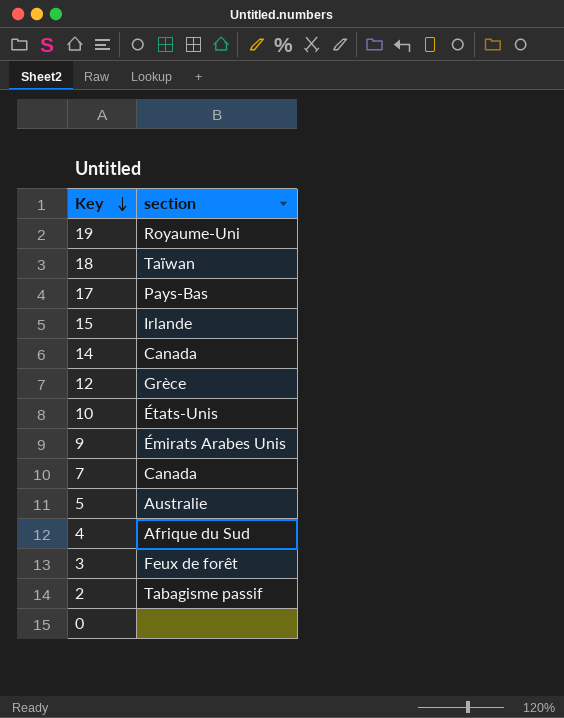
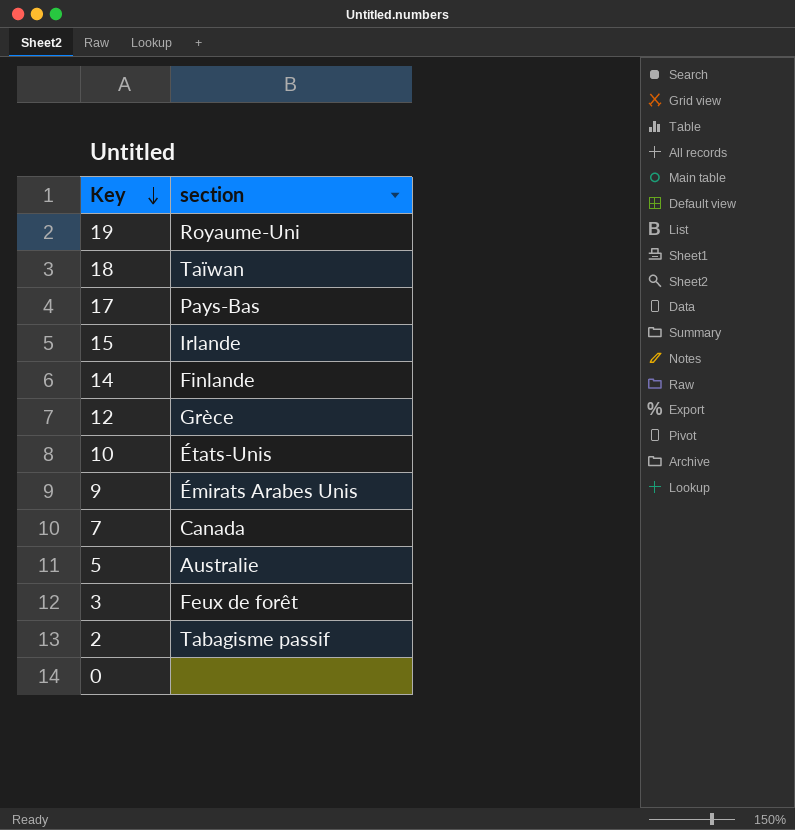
row 4: Afrique du Sud -> none
14 | section: Canada -> Finlande

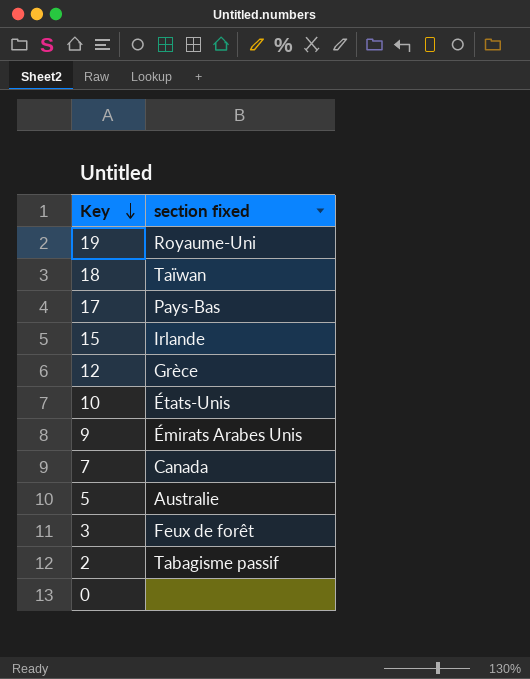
column name: section -> section fixed
row 14: Finlande -> none

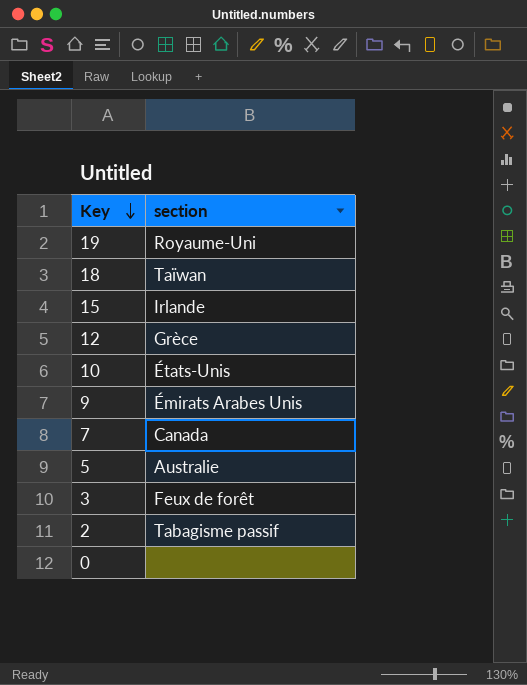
column name: section fixed -> section
row 17: Pays-Bas -> none

